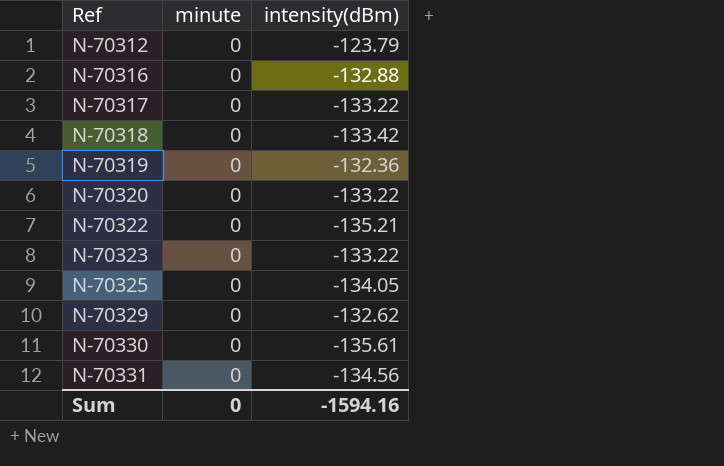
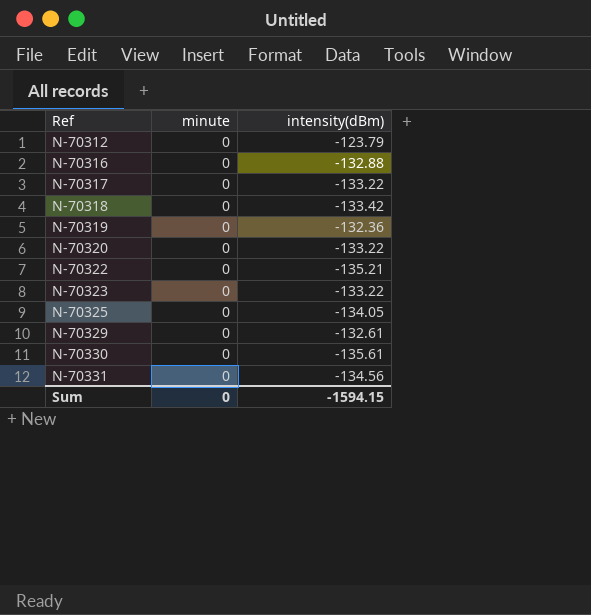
N-70329 | intensity(dBm): -132.62 -> -132.61
Sum | intensity(dBm): -1594.16 -> -1594.15

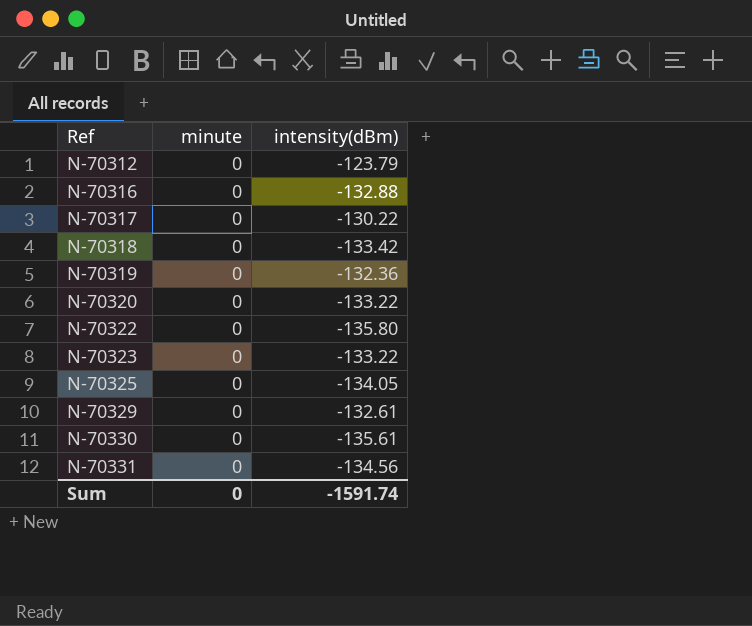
N-70317 | intensity(dBm): -133.22 -> -130.22
N-70322 | intensity(dBm): -135.21 -> -135.80
Sum | intensity(dBm): -1594.15 -> -1591.74

